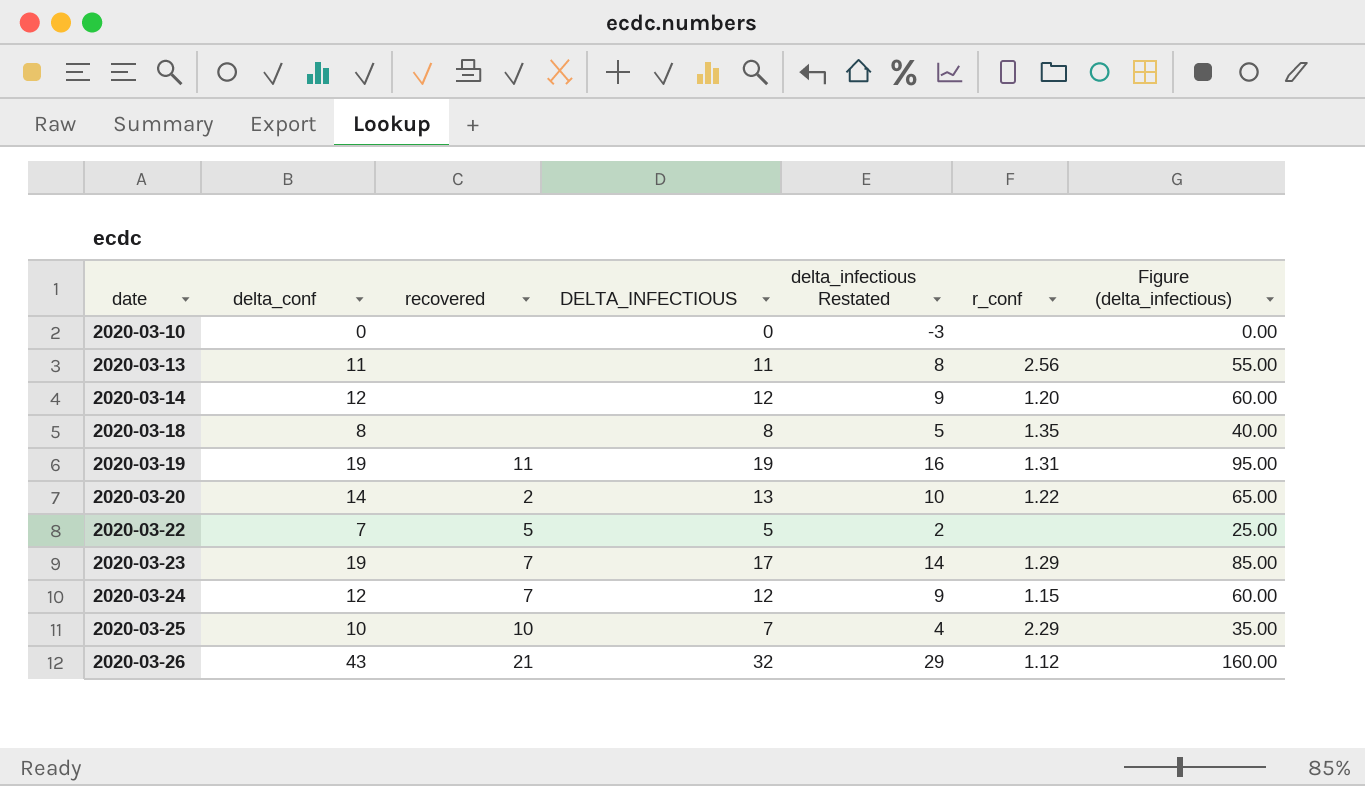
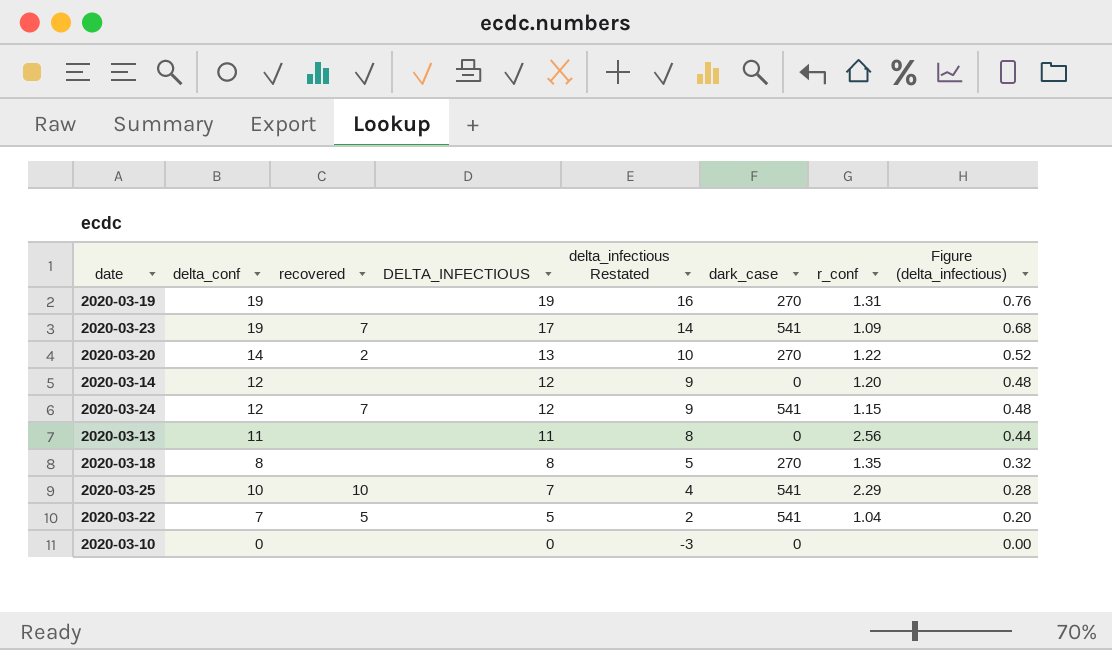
row order: date ascending -> DELTA_INFECTIOUS descending
column dark_case | position: none -> 6
column Figure (delta_infectious) | formula: [DELTA_INFECTIOUS] * 5 -> [DELTA_INFECTIOUS] * 0.04
row 2020-03-26: 43 | 21 | 32 | 29 | 1.12 | 160.00 -> none
2020-03-19 | recovered: 11 -> none
2020-03-23 | r_conf: 1.29 -> 1.09
2020-03-22 | r_conf: none -> 1.04

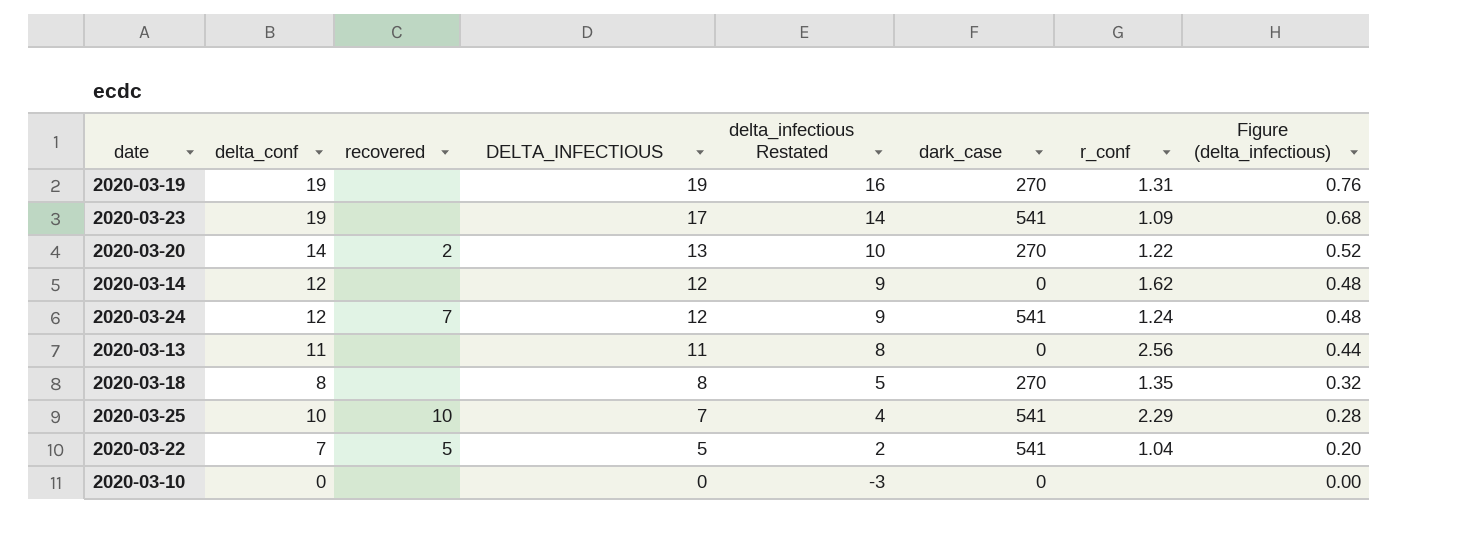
2020-03-23 | recovered: 7 -> none
2020-03-14 | r_conf: 1.20 -> 1.62
2020-03-24 | r_conf: 1.15 -> 1.24

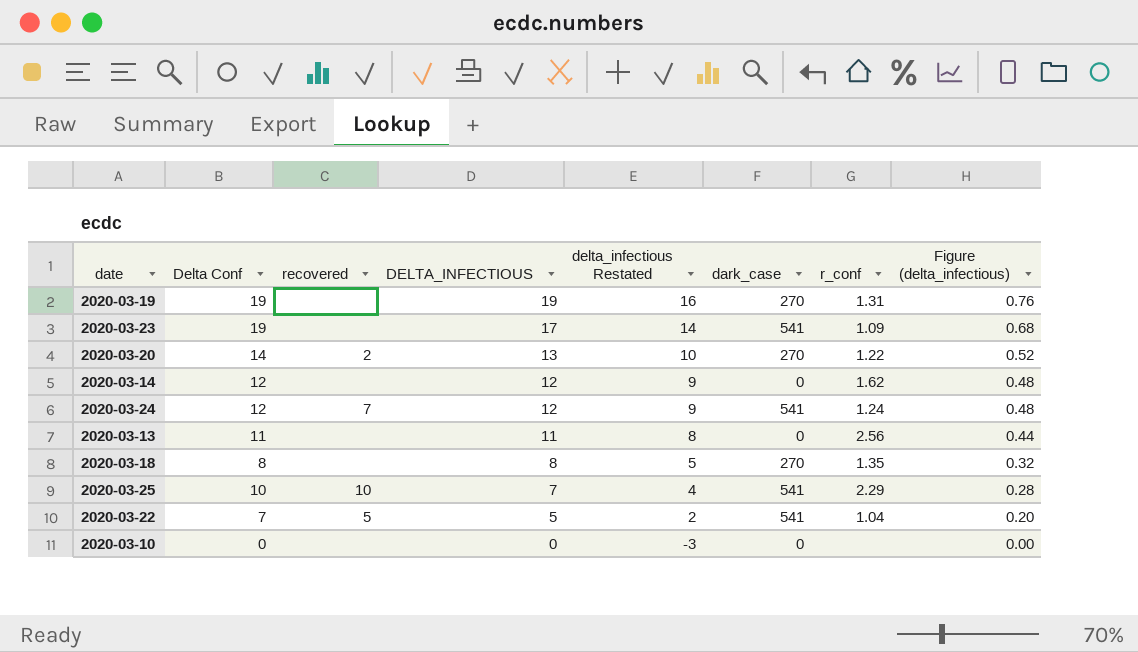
column name: delta_conf -> Delta Conf

